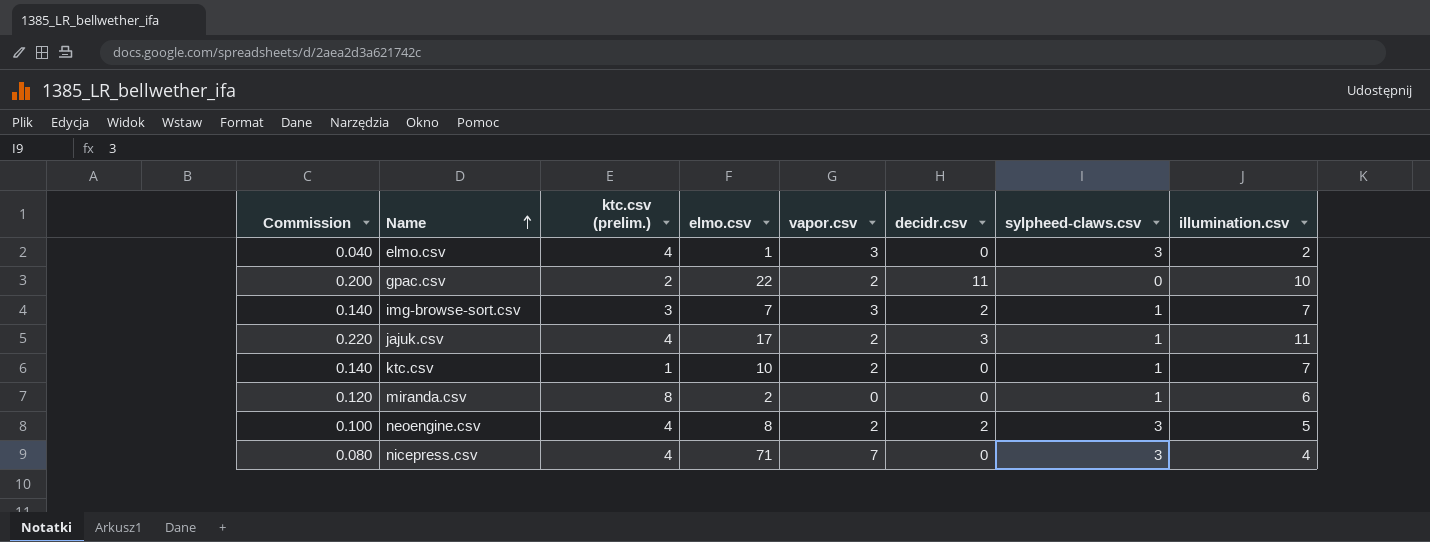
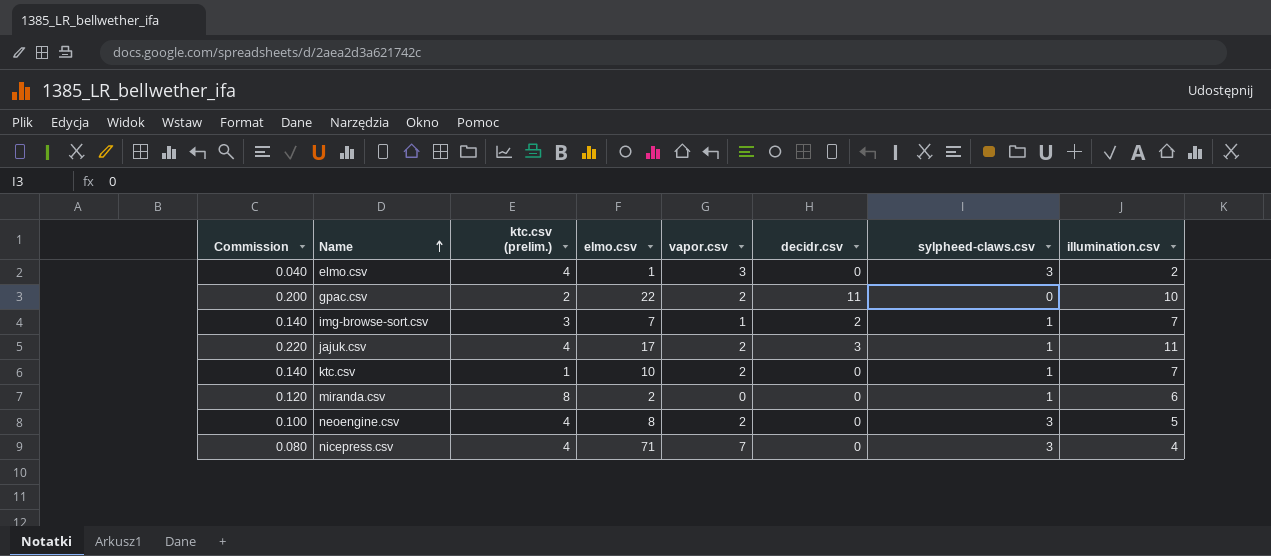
img-browse-sort.csv | vapor.csv: 3 -> 1
neoengine.csv | decidr.csv: 2 -> 0

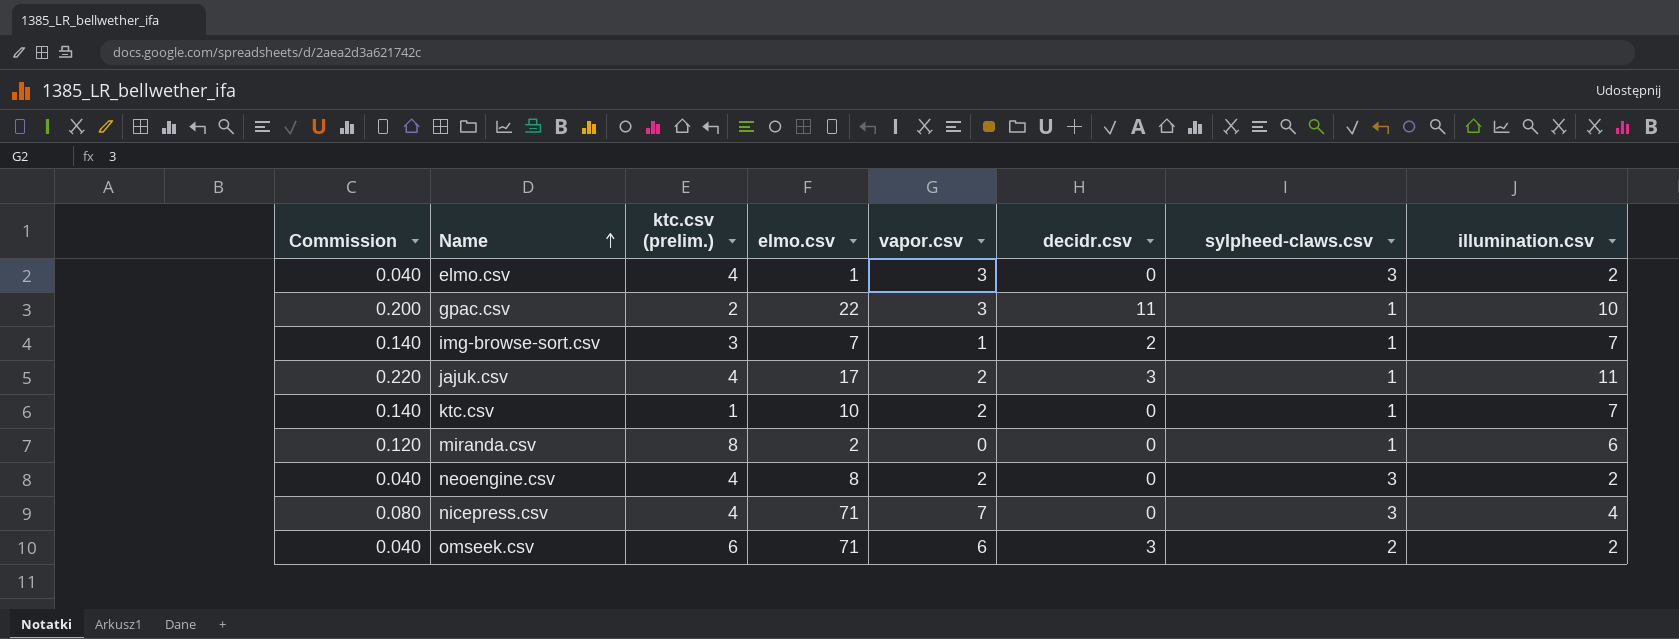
gpac.csv | vapor.csv: 2 -> 3
gpac.csv | sylpheed-claws.csv: 0 -> 1
neoengine.csv | Commission: 0.100 -> 0.040
neoengine.csv | illumination.csv: 5 -> 2
row omseek.csv: none -> 0.040 | 6 | 71 | 6 | 3 | 2 | 2

